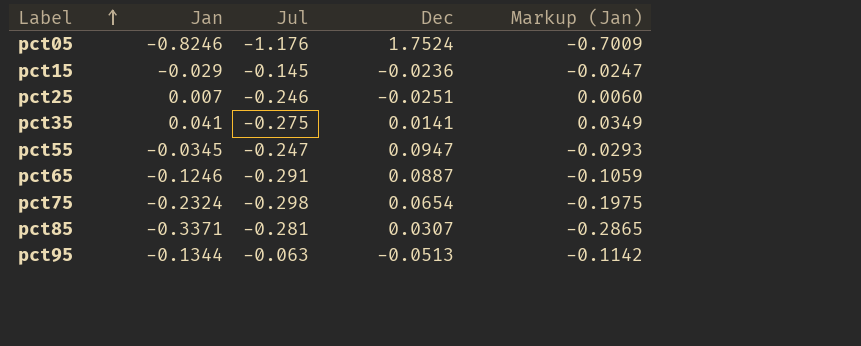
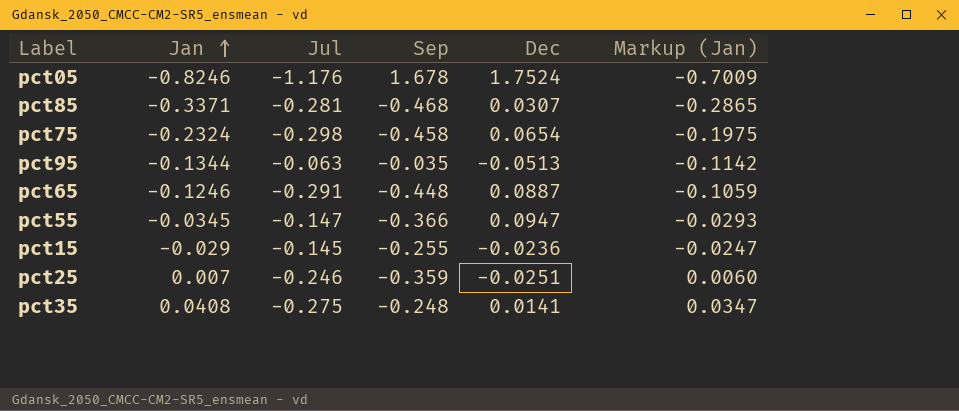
row order: Label ascending -> Jan ascending
column Sep | position: none -> 4
pct55 | Jul: -0.247 -> -0.147
pct35 | Jan: 0.041 -> 0.0408
pct35 | Markup (Jan): 0.0349 -> 0.0347

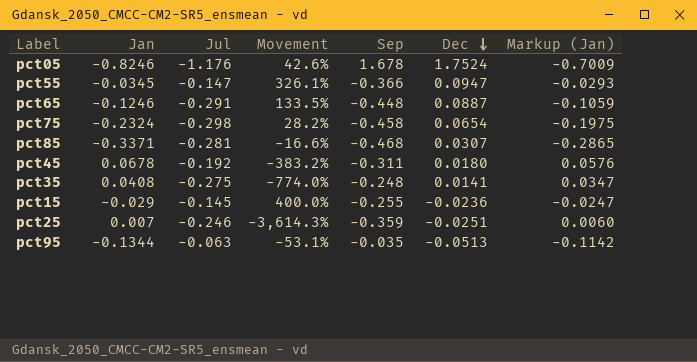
row order: Jan ascending -> Dec descending
column Movement | formula: none -> ([Jul] - [Jan]) / [Jan]
row pct45: none -> 0.0678 | -0.192 | -383.2% | -0.311 | 0.0180 | 0.0576

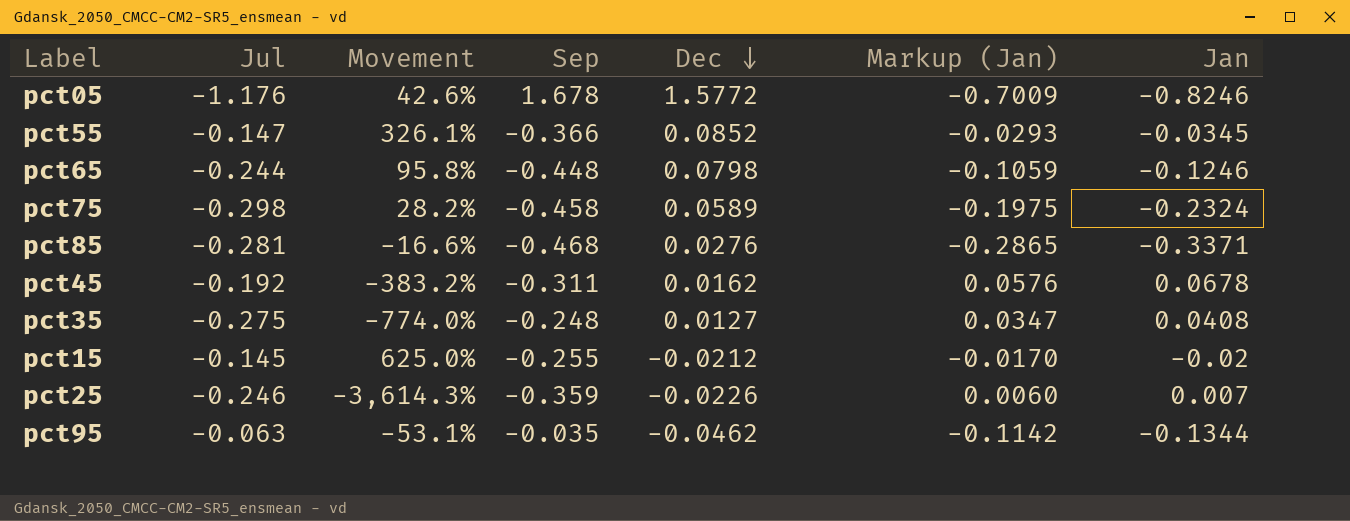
column Jan | position: 2 -> 7
pct05 | Dec: 1.7524 -> 1.5772
pct55 | Dec: 0.0947 -> 0.0852
pct65 | Jul: -0.291 -> -0.244
pct65 | Movement: 133.5% -> 95.8%
pct65 | Dec: 0.0887 -> 0.0798
pct75 | Dec: 0.0654 -> 0.0589
pct85 | Dec: 0.0307 -> 0.0276
pct45 | Dec: 0.0180 -> 0.0162
pct35 | Dec: 0.0141 -> 0.0127
pct15 | Movement: 400.0% -> 625.0%
pct15 | Dec: -0.0236 -> -0.0212
pct15 | Markup (Jan): -0.0247 -> -0.0170
pct15 | Jan: -0.029 -> -0.02
pct25 | Dec: -0.0251 -> -0.0226
pct95 | Dec: -0.0513 -> -0.0462

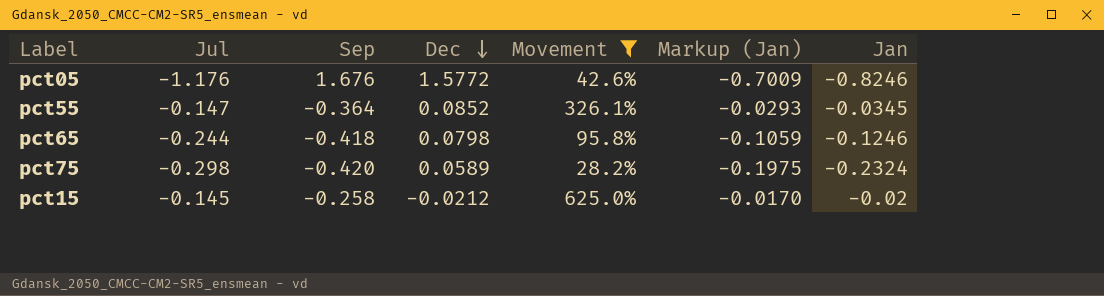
filter: none -> Movement >= 28.2%
column Movement | position: 3 -> 5
pct05 | Sep: 1.678 -> 1.676
pct55 | Sep: -0.366 -> -0.364
pct65 | Sep: -0.448 -> -0.418
pct75 | Sep: -0.458 -> -0.420
pct15 | Sep: -0.255 -> -0.258

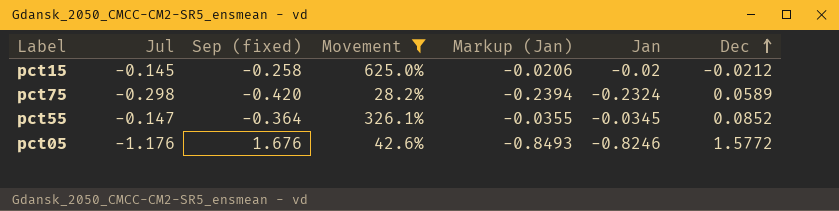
row order: Dec descending -> Dec ascending
column name: Sep -> Sep (fixed)
column Markup (Jan) | formula: [Jan] * 0.85 -> [Jan] * 1.03
column Dec | position: 4 -> 7
row pct65: -0.244 | -0.418 | 0.0798 | 95.8% | -0.1059 | -0.1246 -> none

